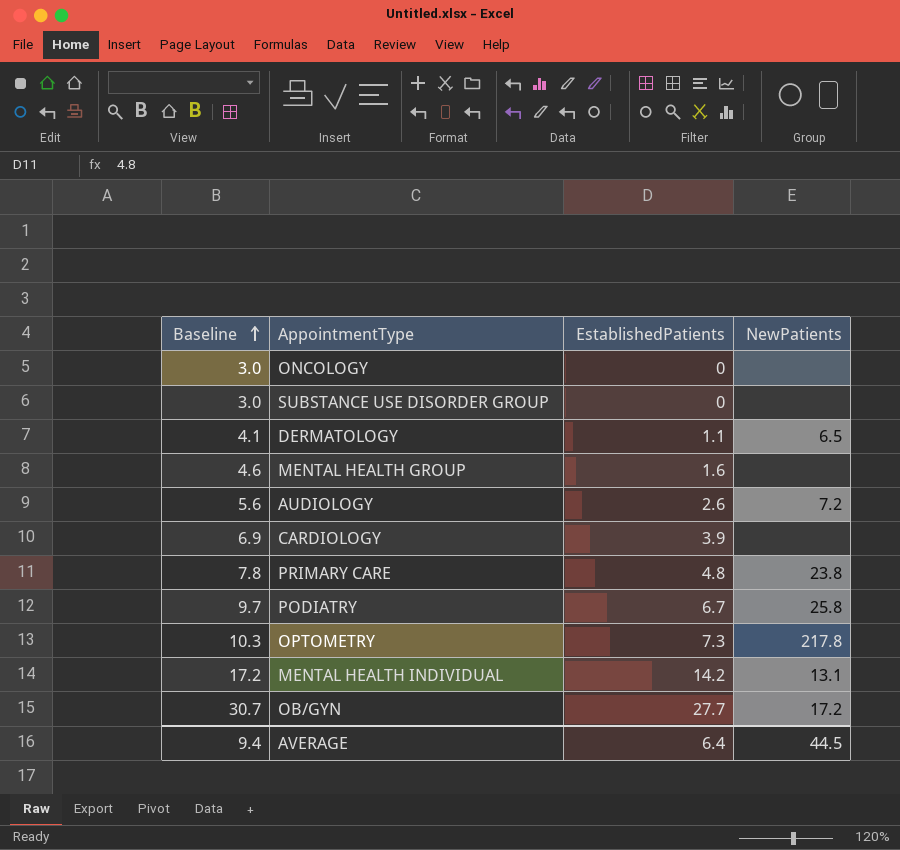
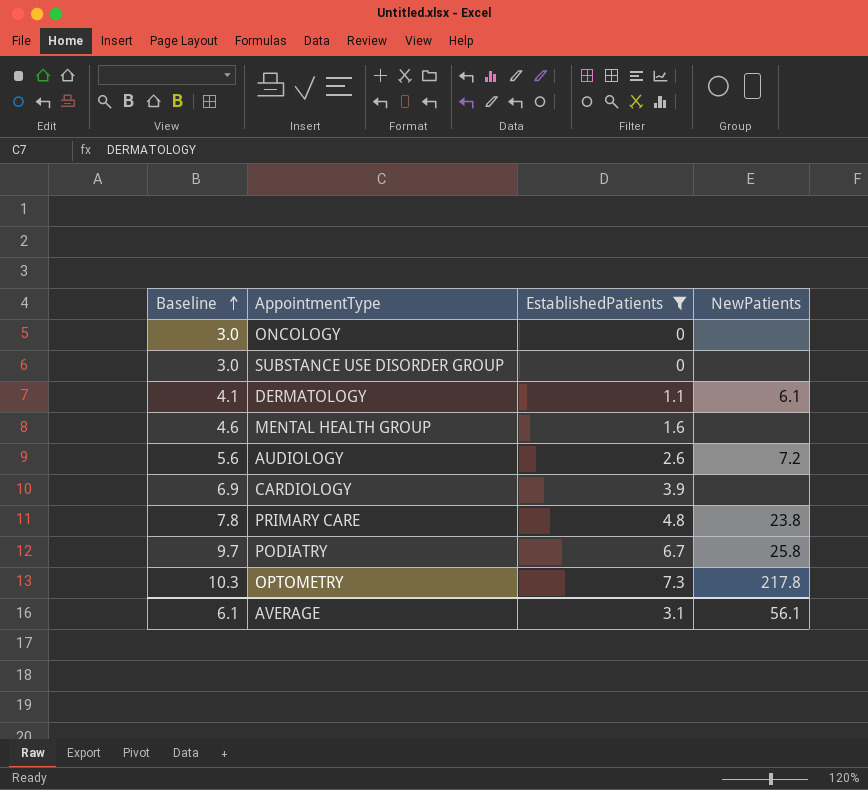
filter: none -> EstablishedPatients <= 7.3
DERMATOLOGY | NewPatients: 6.5 -> 6.1
AVERAGE | Baseline: 9.4 -> 6.1
AVERAGE | EstablishedPatients: 6.4 -> 3.1
AVERAGE | NewPatients: 44.5 -> 56.1

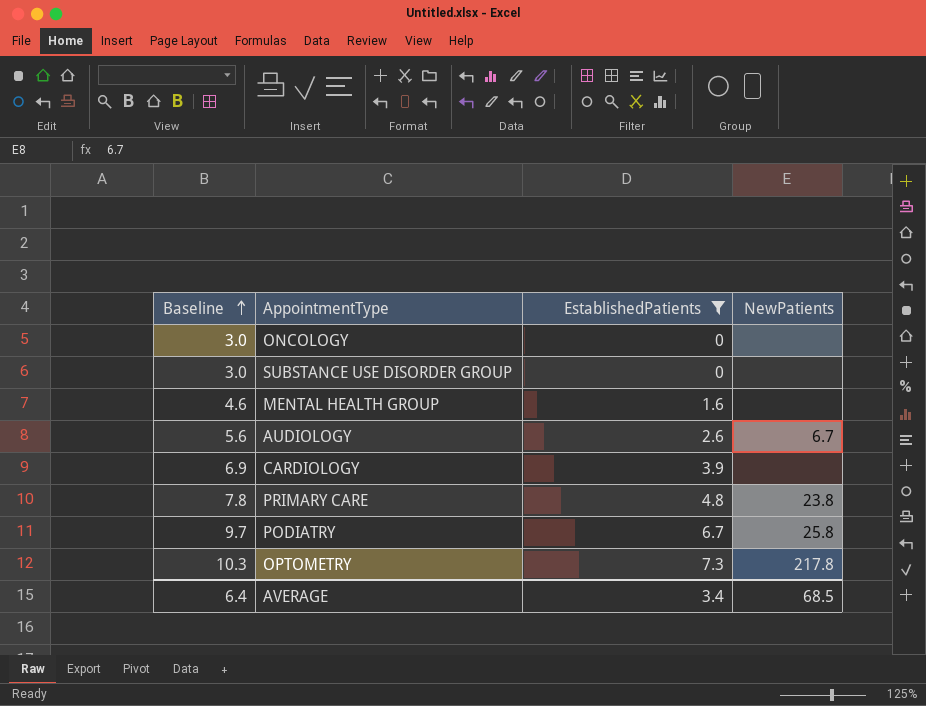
row DERMATOLOGY: 4.1 | 1.1 | 6.1 -> none
AUDIOLOGY | NewPatients: 7.2 -> 6.7
AVERAGE | Baseline: 6.1 -> 6.4
AVERAGE | EstablishedPatients: 3.1 -> 3.4
AVERAGE | NewPatients: 56.1 -> 68.5

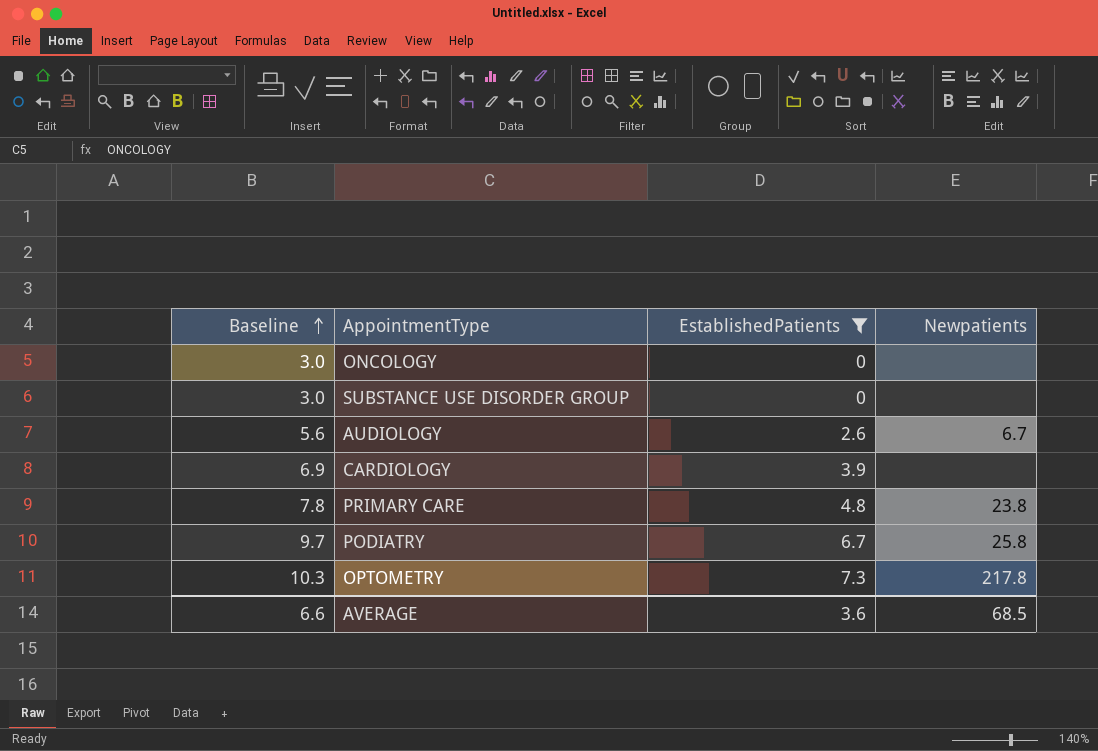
column name: NewPatients -> Newpatients
row MENTAL HEALTH GROUP: 4.6 | 1.6 | none -> none
AVERAGE | Baseline: 6.4 -> 6.6
AVERAGE | EstablishedPatients: 3.4 -> 3.6

